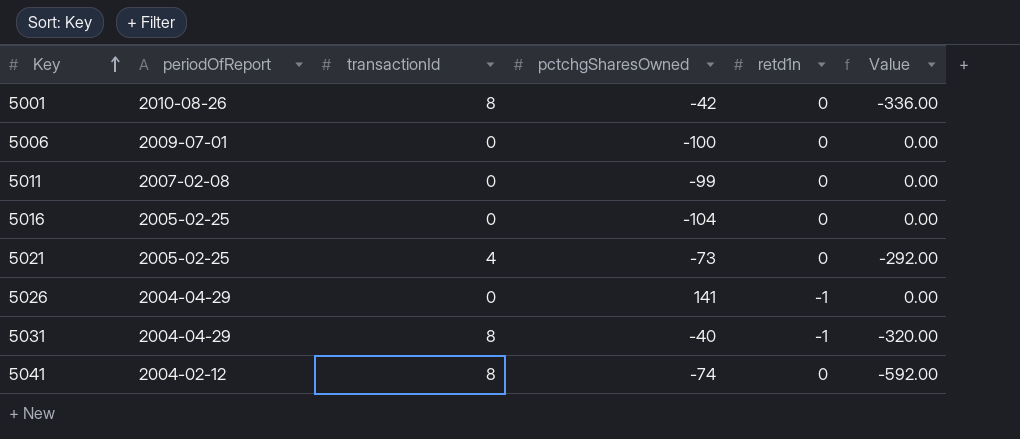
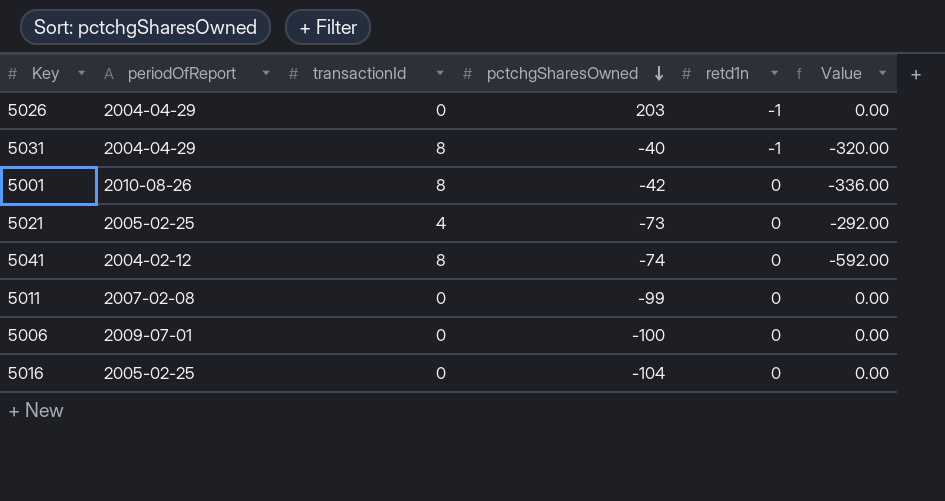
row order: Key ascending -> pctchgSharesOwned descending
5026 | pctchgSharesOwned: 141 -> 203

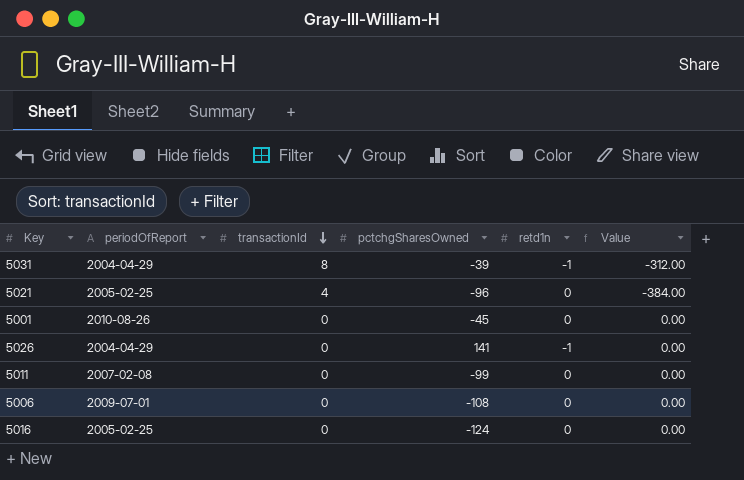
row order: pctchgSharesOwned descending -> transactionId descending
row 5041: 2004-02-12 | 8 | -74 | 0 | -592.00 -> none
5031 | pctchgSharesOwned: -40 -> -39
5031 | Value: -320.00 -> -312.00
5021 | pctchgSharesOwned: -73 -> -96
5021 | Value: -292.00 -> -384.00
5001 | transactionId: 8 -> 0
5001 | pctchgSharesOwned: -42 -> -45
5001 | Value: -336.00 -> 0.00
5026 | pctchgSharesOwned: 203 -> 141
5006 | pctchgSharesOwned: -100 -> -108
5016 | pctchgSharesOwned: -104 -> -124

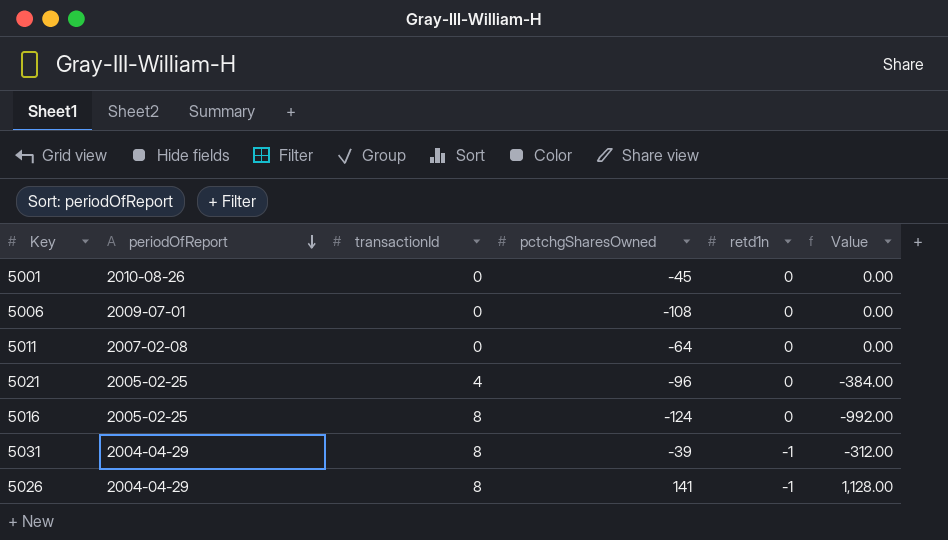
row order: transactionId descending -> periodOfReport descending
5011 | pctchgSharesOwned: -99 -> -64
5016 | transactionId: 0 -> 8
5016 | Value: 0.00 -> -992.00
5026 | transactionId: 0 -> 8
5026 | Value: 0.00 -> 1,128.00

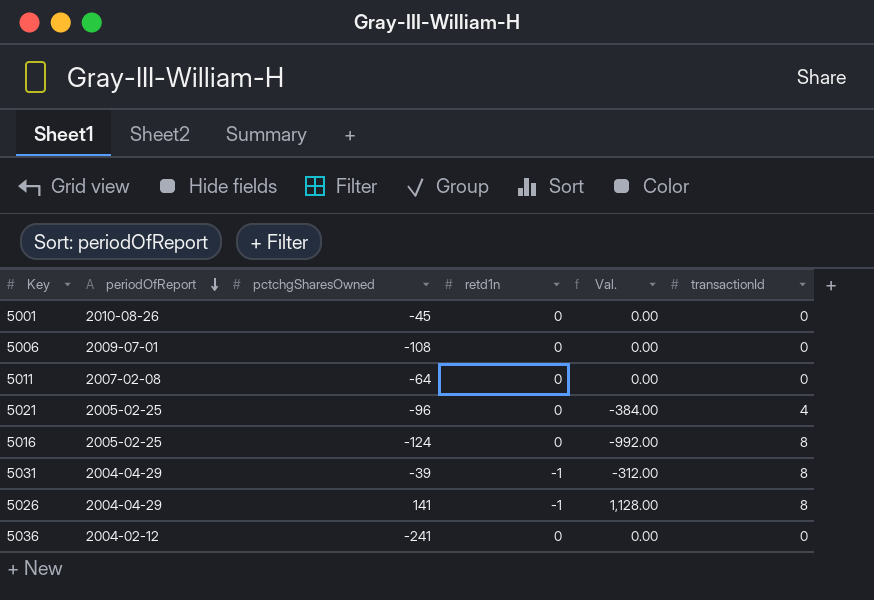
column name: Value -> Val.
column transactionId | position: 3 -> 6
row 5036: none -> 2004-02-12 | -241 | 0 | 0.00 | 0

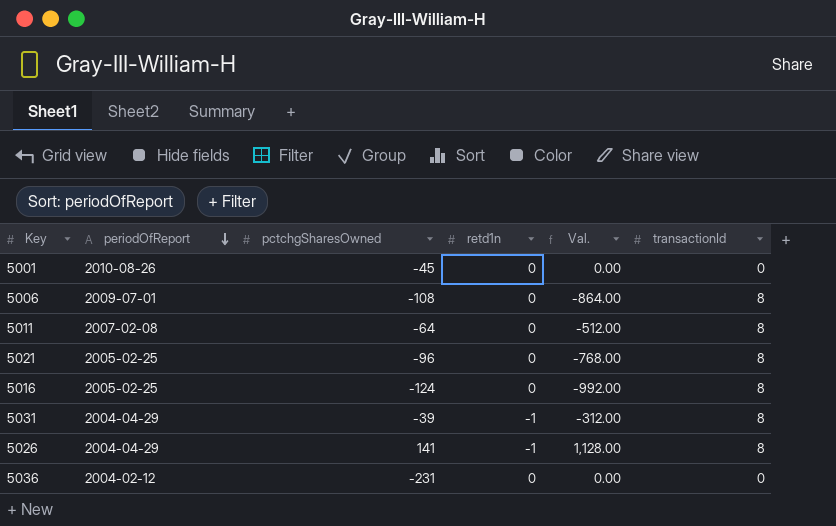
5006 | Val.: 0.00 -> -864.00
5006 | transactionId: 0 -> 8
5011 | Val.: 0.00 -> -512.00
5011 | transactionId: 0 -> 8
5021 | Val.: -384.00 -> -768.00
5021 | transactionId: 4 -> 8
5036 | pctchgSharesOwned: -241 -> -231

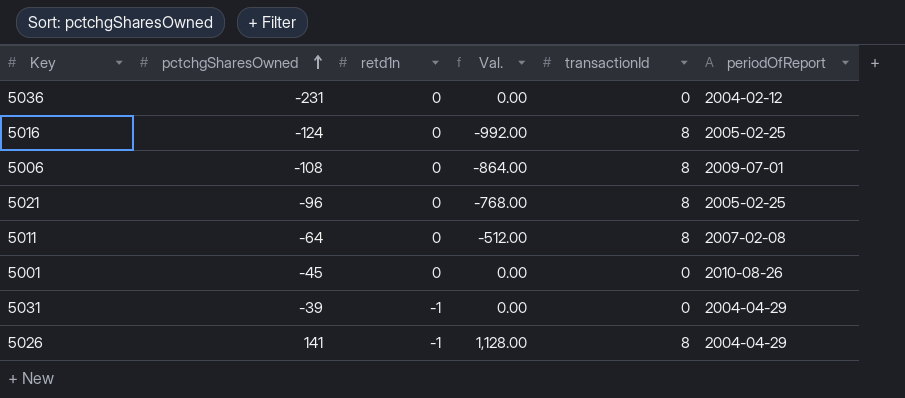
row order: periodOfReport descending -> pctchgSharesOwned ascending
column periodOfReport | position: 2 -> 6
5031 | Val.: -312.00 -> 0.00
5031 | transactionId: 8 -> 0

